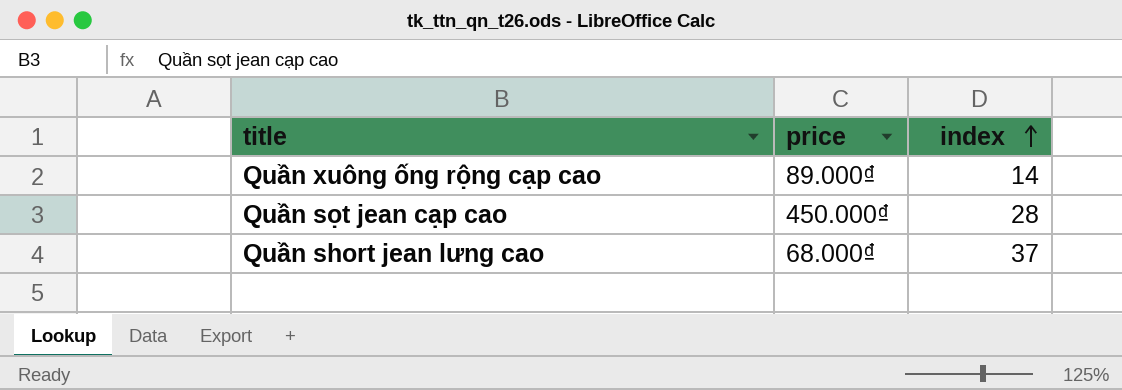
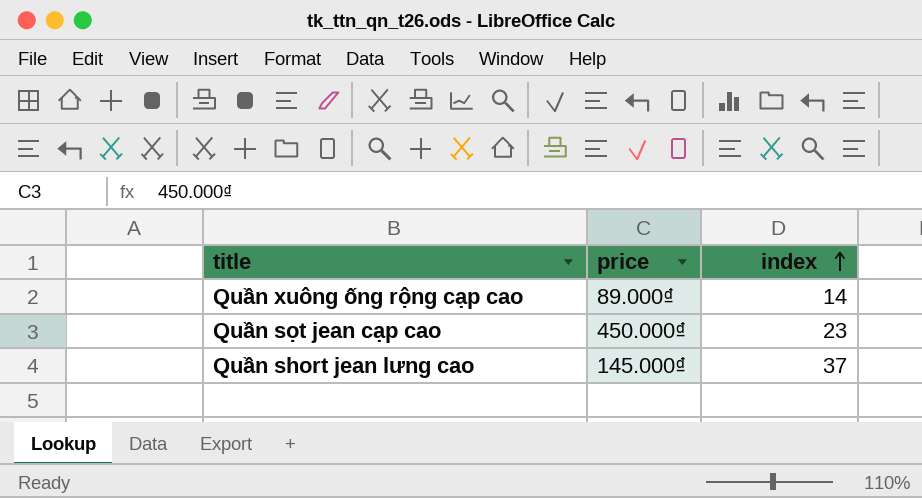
Quần sọt jean cạp cao | index: 28 -> 23
Quần short jean lưng cao | price: 68.000₫ -> 145.000₫

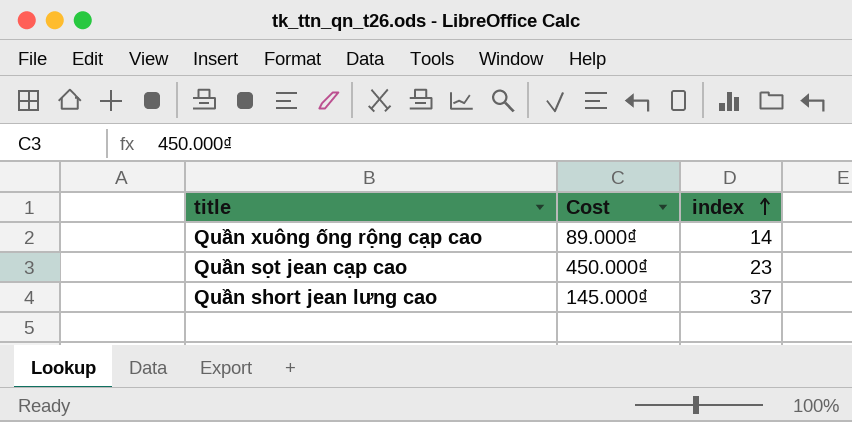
column name: price -> Cost

